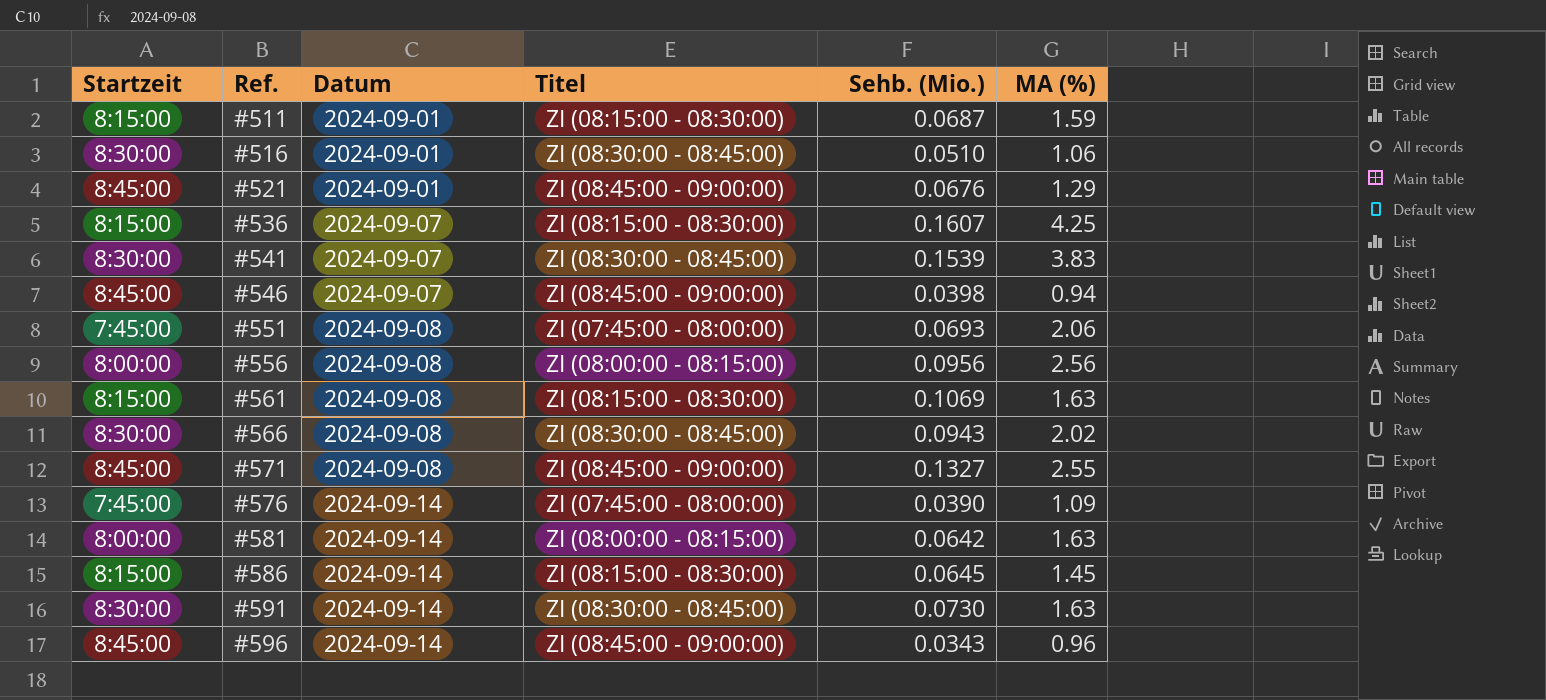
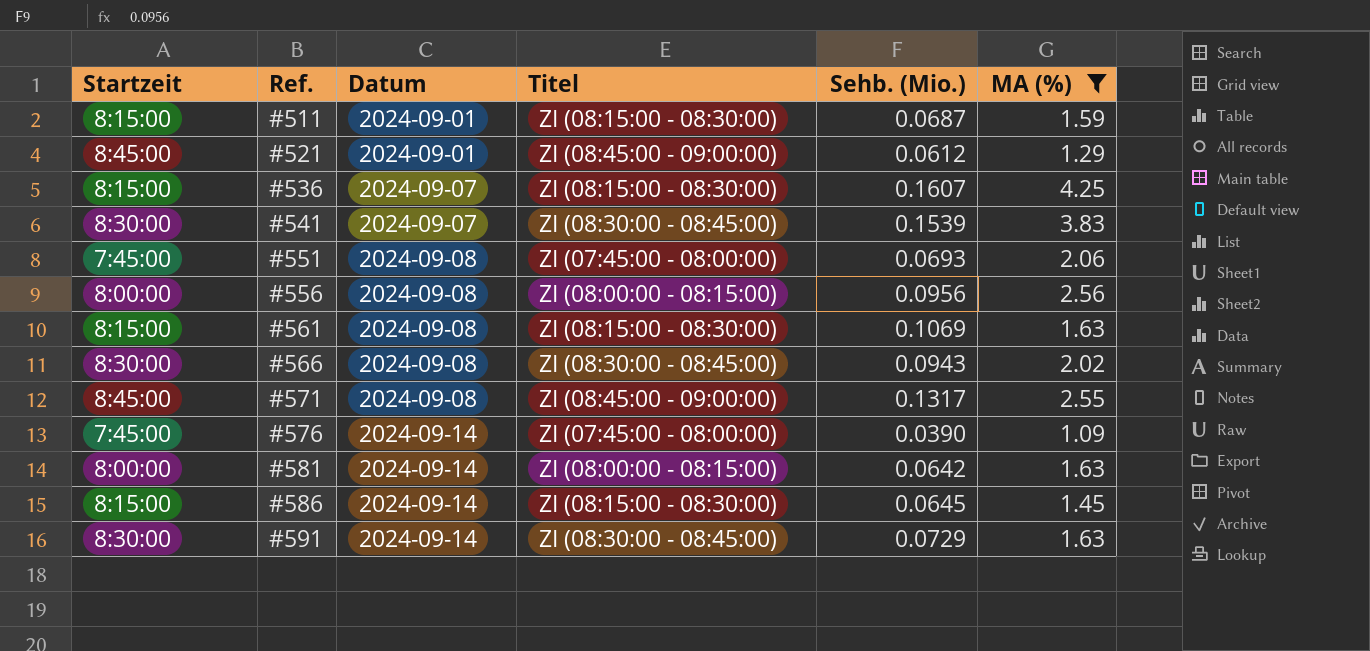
filter: none -> MA (%) >= 1.09
#521 | Sehb. (Mio.): 0.0676 -> 0.0612
#571 | Sehb. (Mio.): 0.1327 -> 0.1317
#591 | Sehb. (Mio.): 0.0730 -> 0.0729

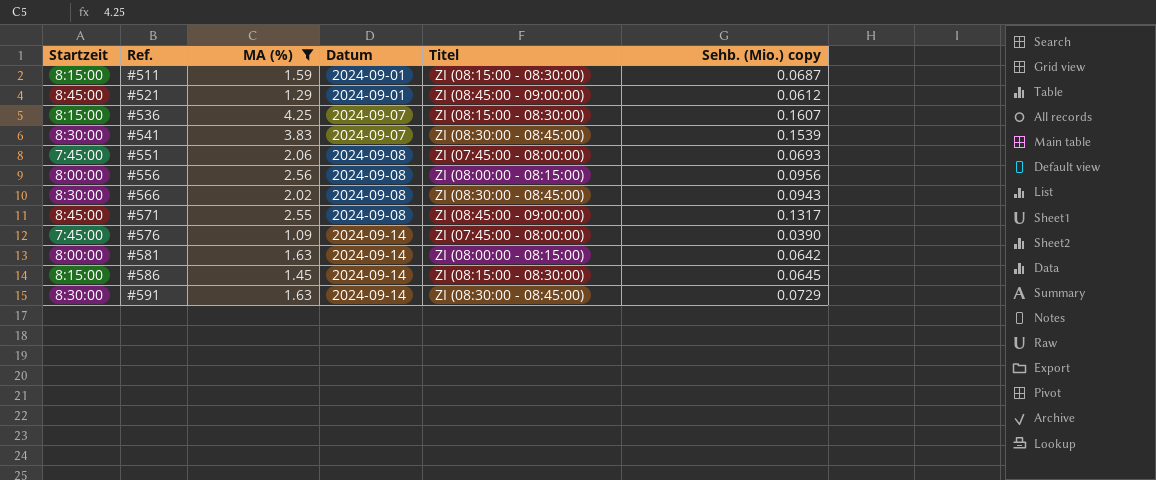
column MA (%) | position: 6 -> 3
column name: Sehb. (Mio.) -> Sehb. (Mio.) copy
row #561: 8:15:00 | 2024-09-08 | ZI (08:15:00 - 08:30:00) | 0.1069 | 1.63 -> none

